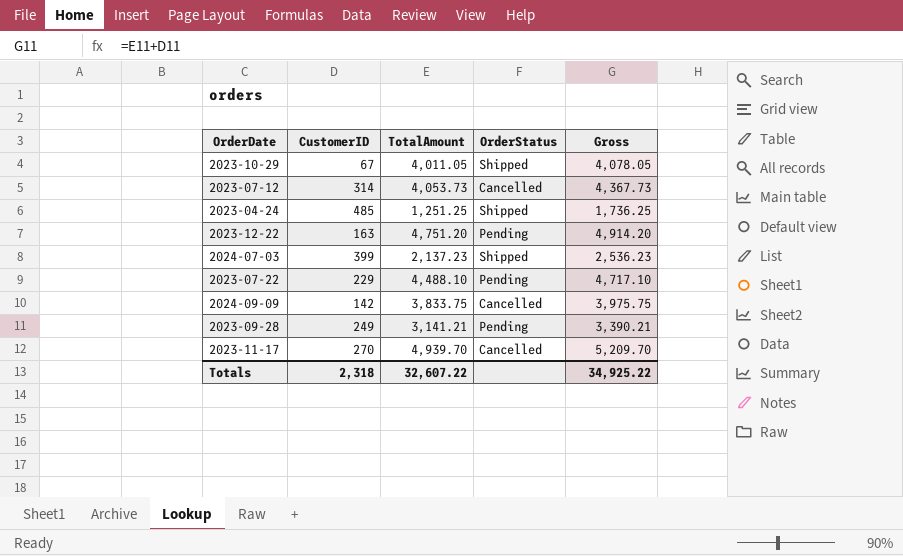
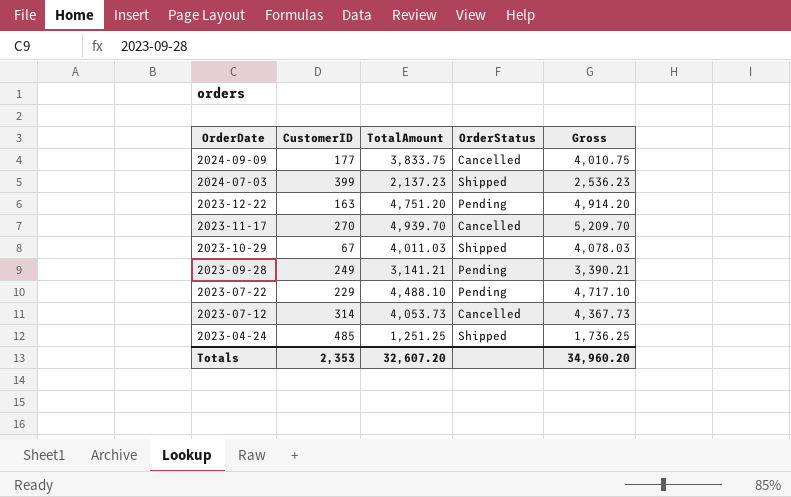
row order: none -> OrderDate descending
2024-09-09 | CustomerID: 142 -> 177
2024-09-09 | Gross: 3,975.75 -> 4,010.75
2023-10-29 | TotalAmount: 4,011.05 -> 4,011.03
2023-10-29 | Gross: 4,078.05 -> 4,078.03
Totals | CustomerID: 2,318 -> 2,353
Totals | TotalAmount: 32,607.22 -> 32,607.20
Totals | Gross: 34,925.22 -> 34,960.20

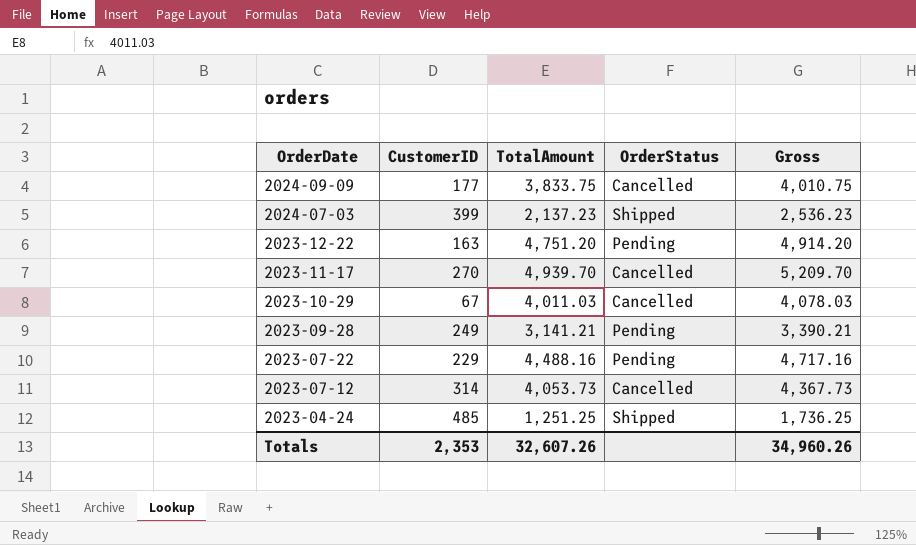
2023-10-29 | OrderStatus: Shipped -> Cancelled
2023-07-22 | TotalAmount: 4,488.10 -> 4,488.16
2023-07-22 | Gross: 4,717.10 -> 4,717.16
Totals | TotalAmount: 32,607.20 -> 32,607.26
Totals | Gross: 34,960.20 -> 34,960.26

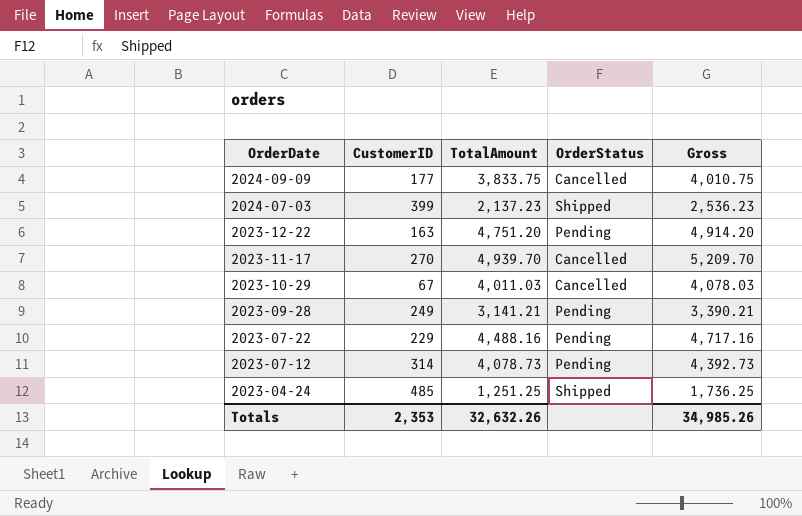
2023-07-12 | TotalAmount: 4,053.73 -> 4,078.73
2023-07-12 | OrderStatus: Cancelled -> Pending
2023-07-12 | Gross: 4,367.73 -> 4,392.73
Totals | TotalAmount: 32,607.26 -> 32,632.26
Totals | Gross: 34,960.26 -> 34,985.26

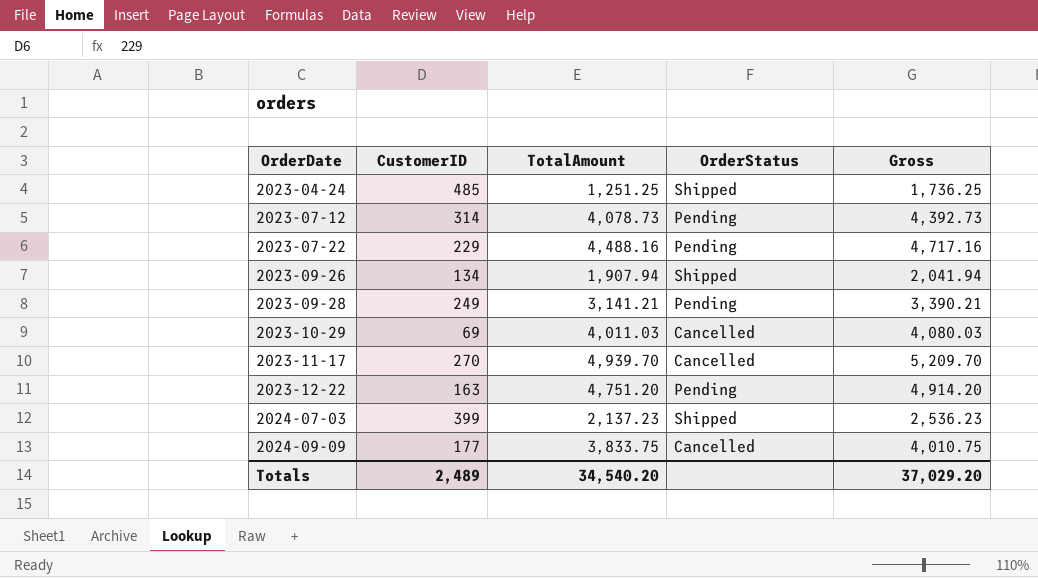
row order: OrderDate descending -> OrderDate ascending
row 2023-09-26: none -> 134 | 1,907.94 | Shipped | 2,041.94
2023-10-29 | CustomerID: 67 -> 69
2023-10-29 | Gross: 4,078.03 -> 4,080.03
Totals | CustomerID: 2,353 -> 2,489
Totals | TotalAmount: 32,632.26 -> 34,540.20
Totals | Gross: 34,985.26 -> 37,029.20

